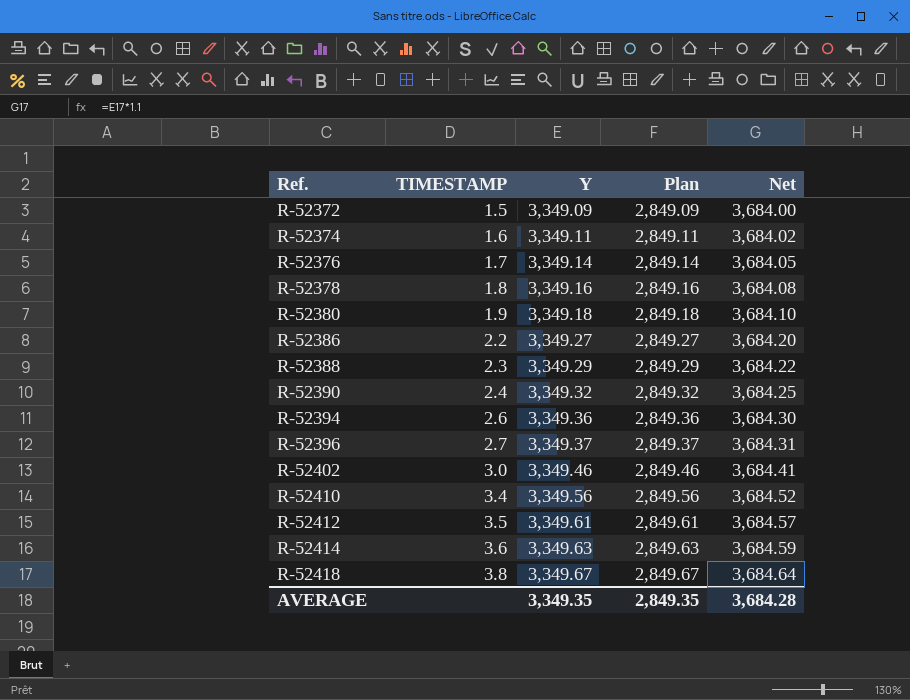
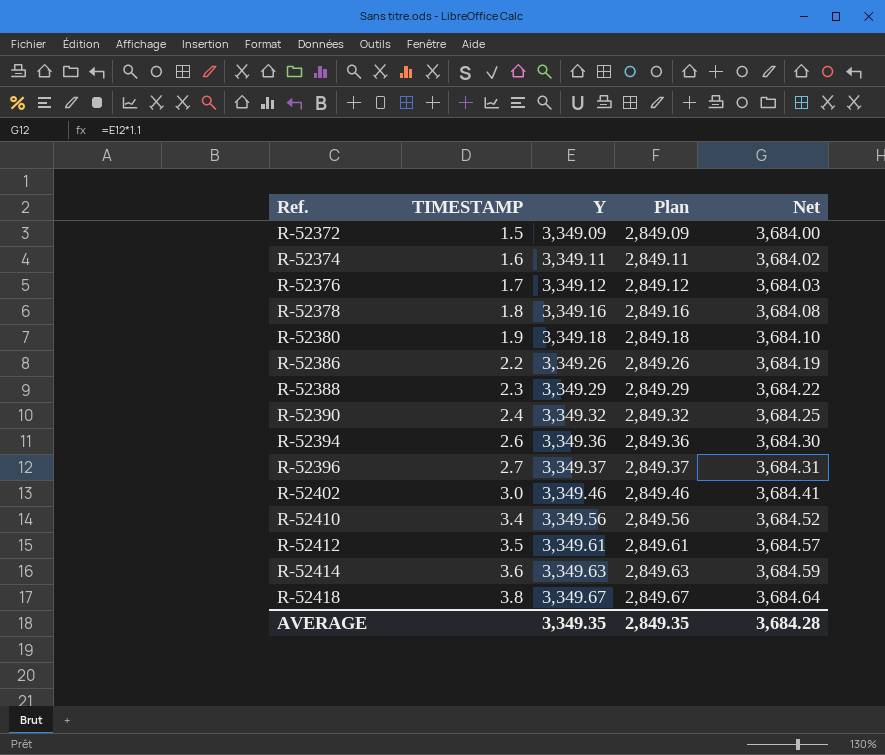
R-52376 | Y: 3,349.14 -> 3,349.12
R-52376 | Plan: 2,849.14 -> 2,849.12
R-52376 | Net: 3,684.05 -> 3,684.03
R-52386 | Y: 3,349.27 -> 3,349.26
R-52386 | Plan: 2,849.27 -> 2,849.26
R-52386 | Net: 3,684.20 -> 3,684.19

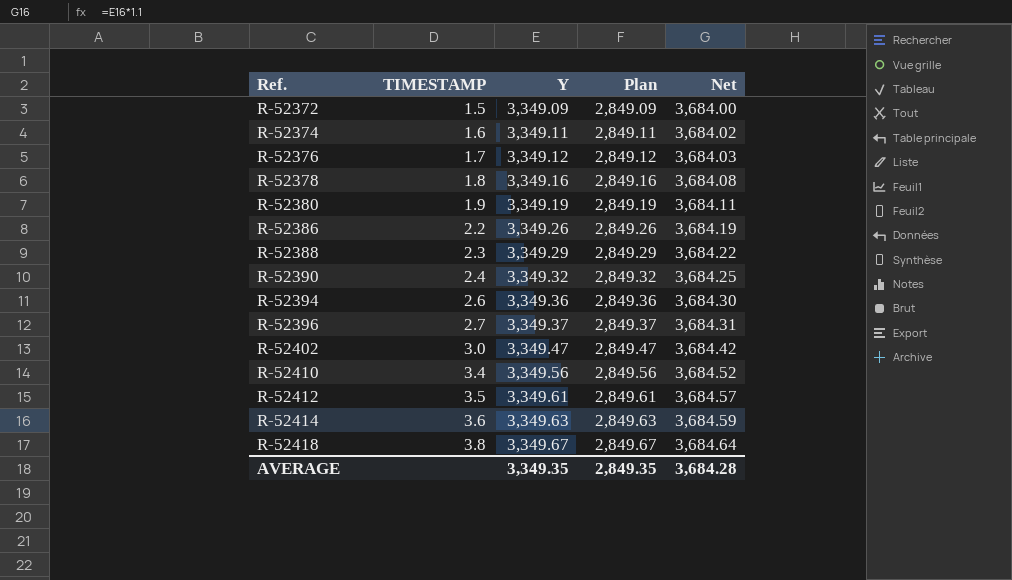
R-52380 | Y: 3,349.18 -> 3,349.19
R-52380 | Plan: 2,849.18 -> 2,849.19
R-52380 | Net: 3,684.10 -> 3,684.11
R-52402 | Y: 3,349.46 -> 3,349.47
R-52402 | Plan: 2,849.46 -> 2,849.47
R-52402 | Net: 3,684.41 -> 3,684.42

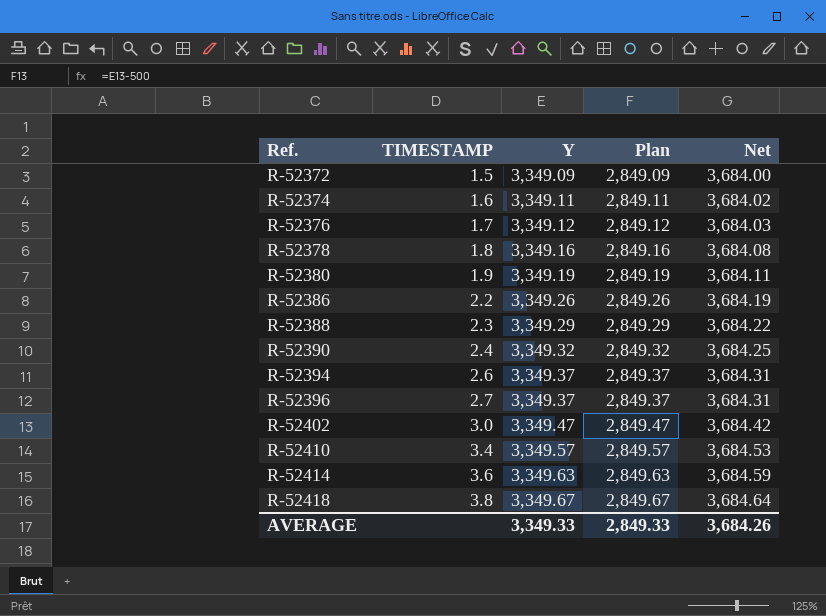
row R-52412: 3.5 | 3,349.61 | 2,849.61 | 3,684.57 -> none
R-52394 | Y: 3,349.36 -> 3,349.37
R-52394 | Plan: 2,849.36 -> 2,849.37
R-52394 | Net: 3,684.30 -> 3,684.31
R-52410 | Y: 3,349.56 -> 3,349.57
R-52410 | Plan: 2,849.56 -> 2,849.57
R-52410 | Net: 3,684.52 -> 3,684.53
AVERAGE | Y: 3,349.35 -> 3,349.33
AVERAGE | Plan: 2,849.35 -> 2,849.33
AVERAGE | Net: 3,684.28 -> 3,684.26

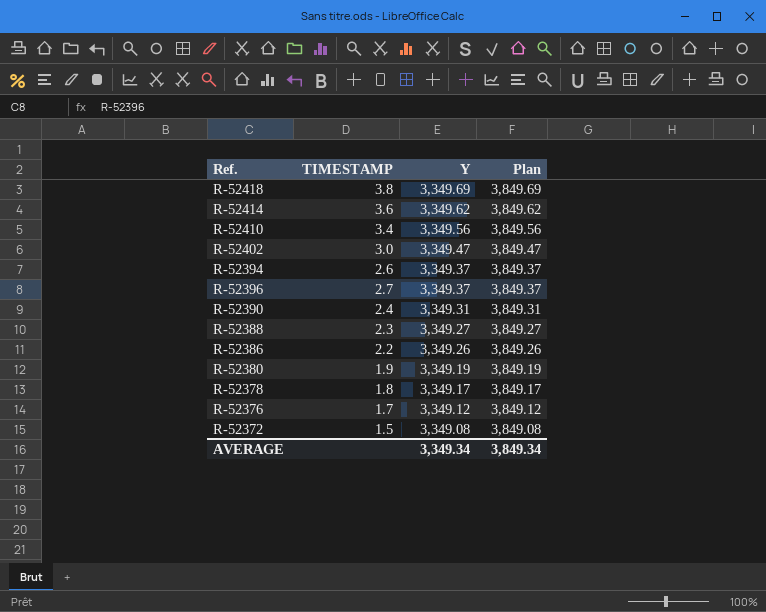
row order: Ref. ascending -> Y descending
column Net | formula: [Y] * 1.1 -> none
column Plan | formula: [Y] - 500 -> [Y] + 500
row R-52374: 1.6 | 3,349.11 | 2,849.11 | 3,684.02 -> none
R-52418 | Y: 3,349.67 -> 3,349.69
R-52414 | Y: 3,349.63 -> 3,349.62
R-52410 | Y: 3,349.57 -> 3,349.56
R-52390 | Y: 3,349.32 -> 3,349.31
R-52388 | Y: 3,349.29 -> 3,349.27
R-52378 | Y: 3,349.16 -> 3,349.17
R-52372 | Y: 3,349.09 -> 3,349.08
AVERAGE | Y: 3,349.33 -> 3,349.34
AVERAGE | Plan: 2,849.33 -> 3,849.34

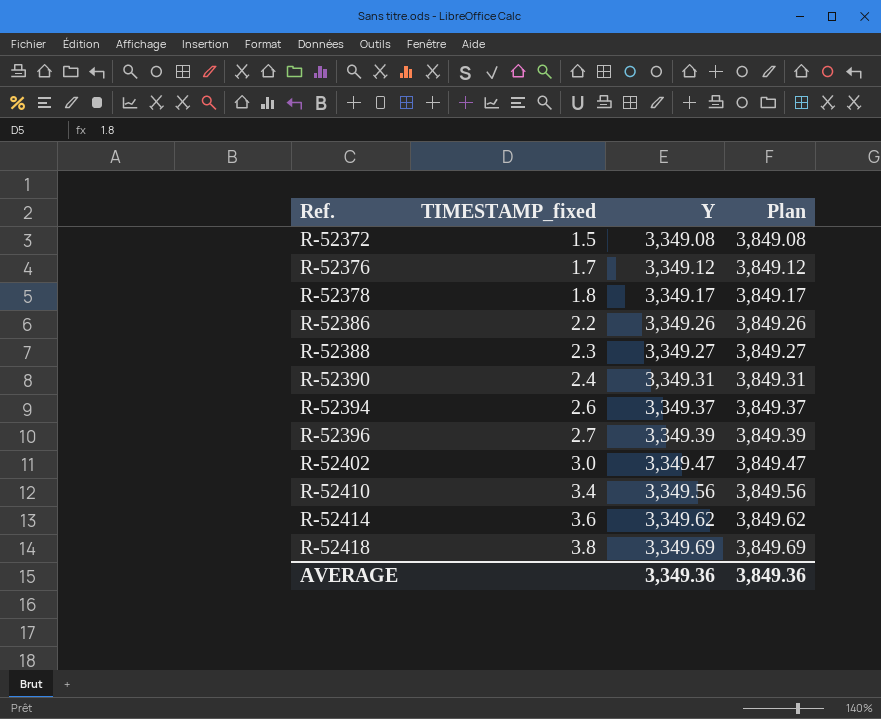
row order: Y descending -> Ref. ascending
column name: TIMESTAMP -> TIMESTAMP_fixed
row R-52380: 1.9 | 3,349.19 | 3,849.19 -> none
R-52396 | Y: 3,349.37 -> 3,349.39
R-52396 | Plan: 3,849.37 -> 3,849.39
AVERAGE | Y: 3,349.34 -> 3,349.36
AVERAGE | Plan: 3,849.34 -> 3,849.36

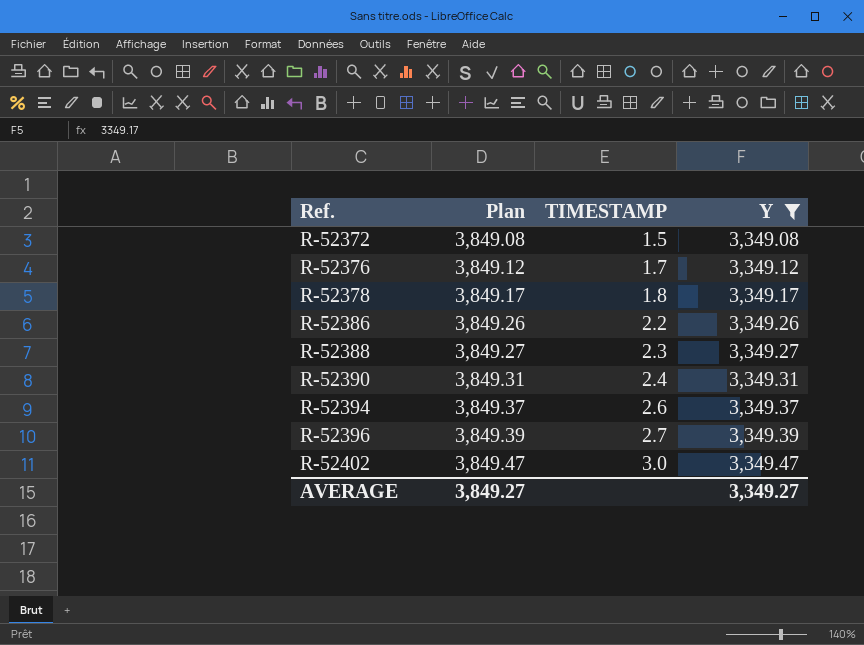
filter: none -> Y <= 3,349.47
column Plan | position: 4 -> 2
column name: TIMESTAMP_fixed -> TIMESTAMP
AVERAGE | Plan: 3,849.36 -> 3,849.27
AVERAGE | Y: 3,349.36 -> 3,349.27

